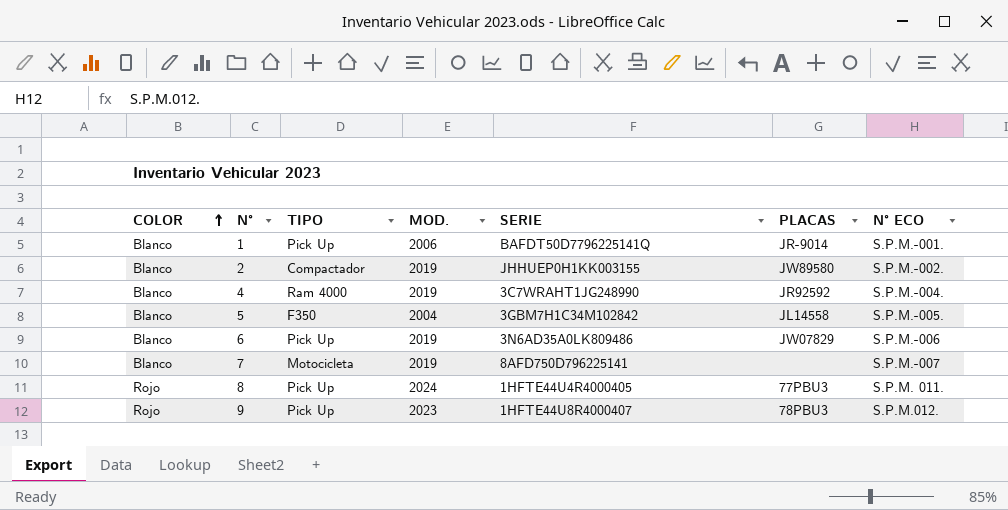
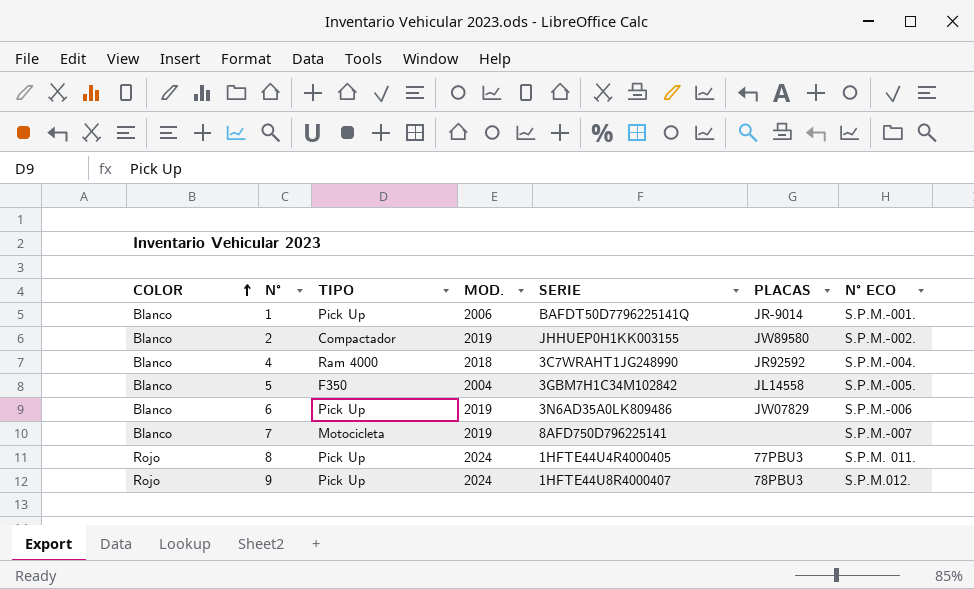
4 | MOD.: 2019 -> 2018
9 | MOD.: 2023 -> 2024

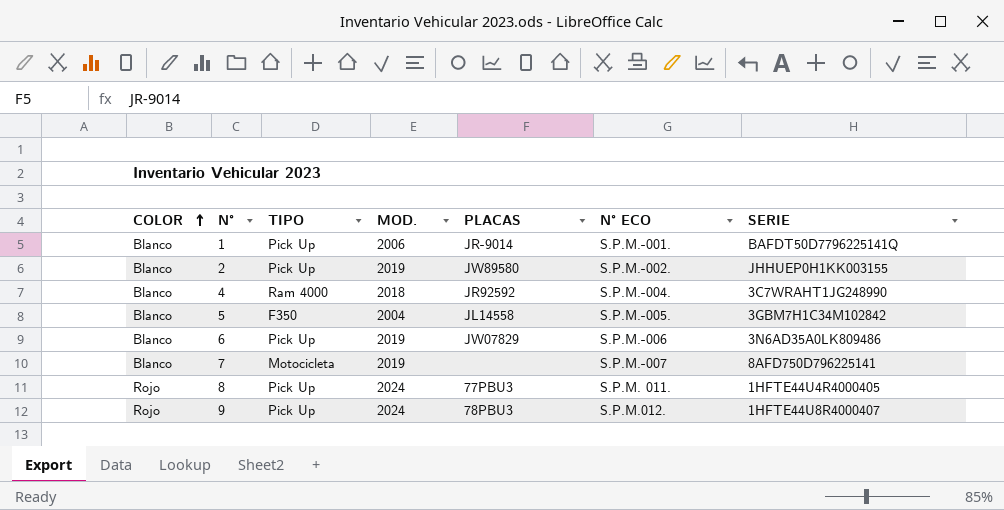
column SERIE | position: 5 -> 7
2 | TIPO: Compactador -> Pick Up

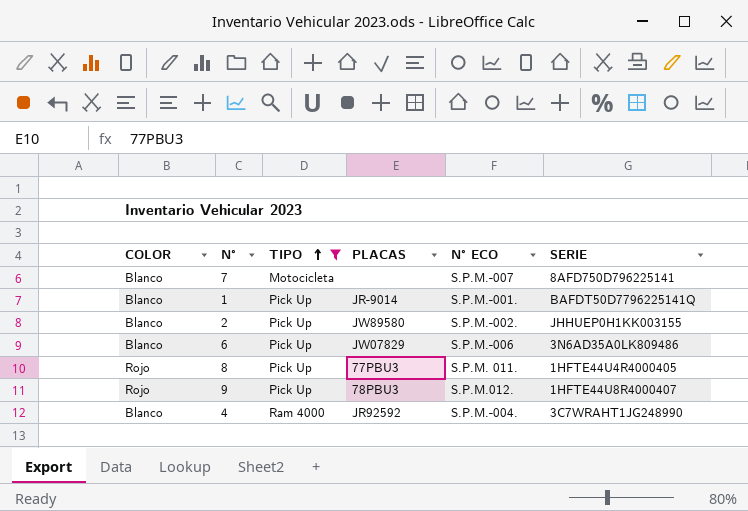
filter: none -> TIPO != F350
row order: COLOR ascending -> TIPO ascending
column MOD. | position: 4 -> none

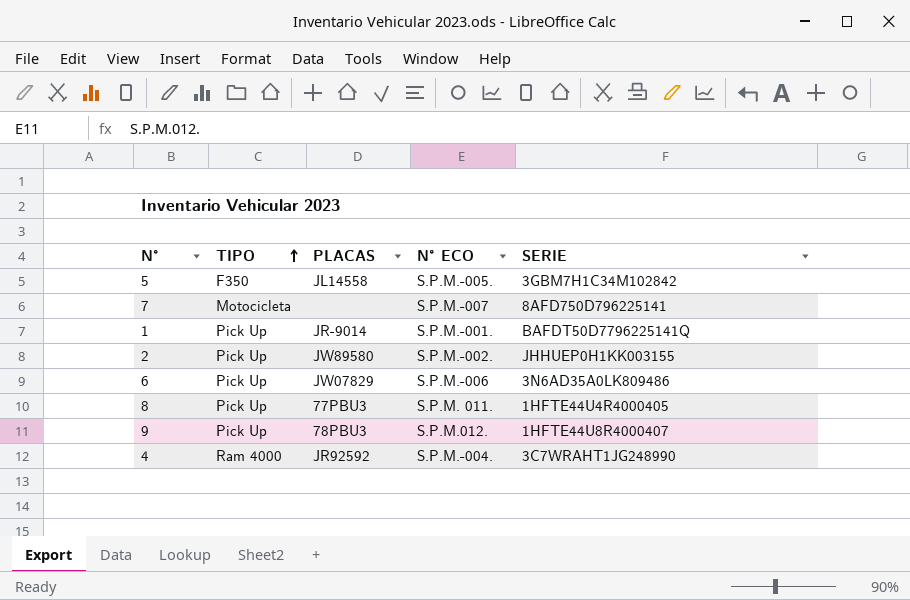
filter: TIPO != F350 -> none
column COLOR | position: 1 -> none

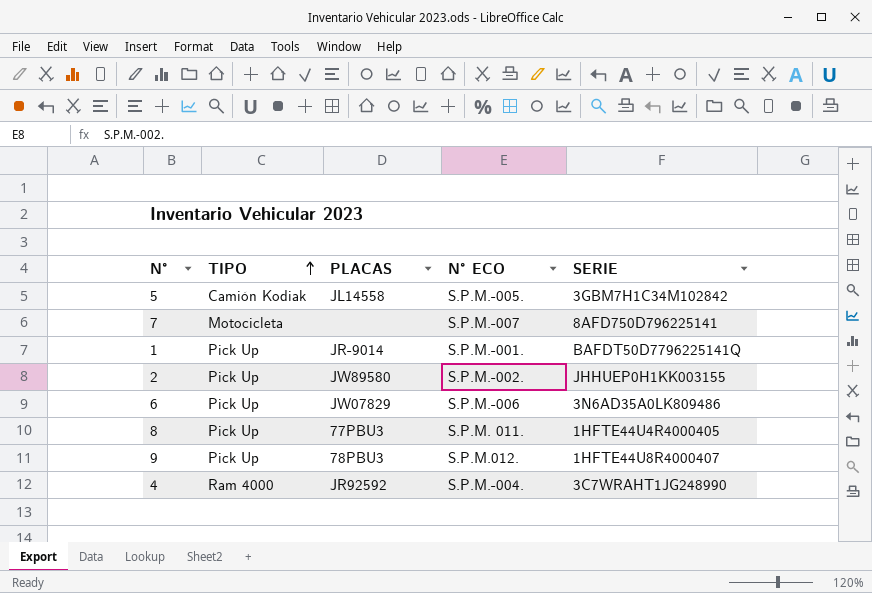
5 | TIPO: F350 -> Camión Kodiak

